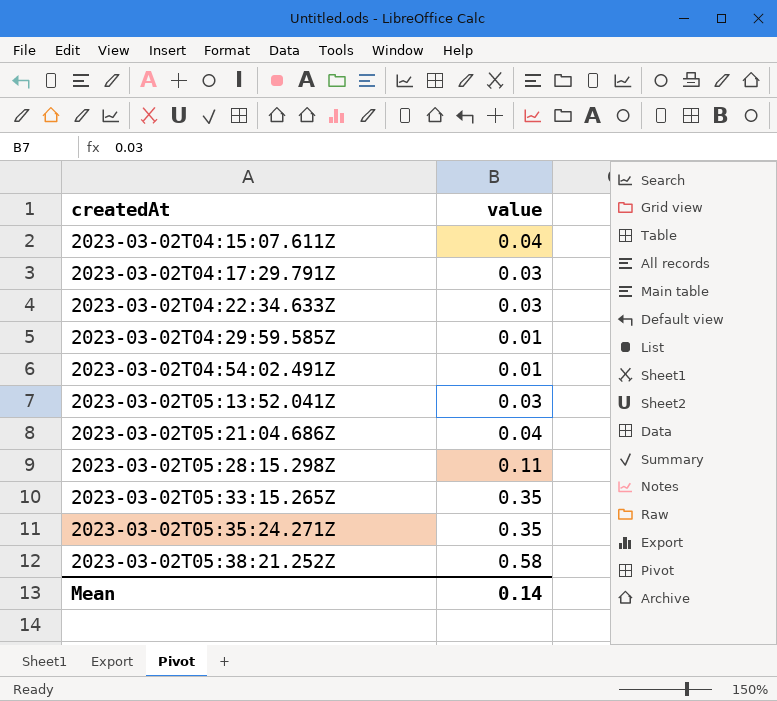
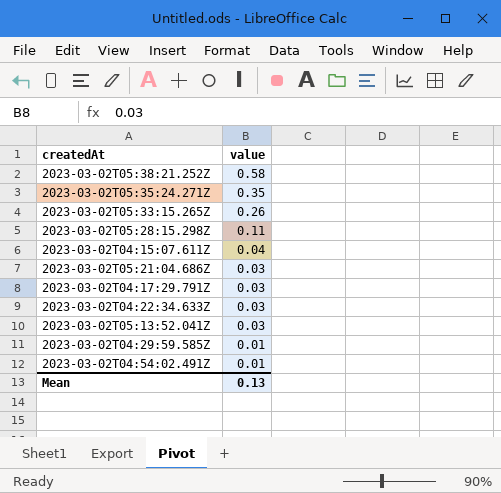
row order: createdAt ascending -> value descending
2023-03-02T05:33:15.265Z | value: 0.35 -> 0.26
2023-03-02T05:21:04.686Z | value: 0.04 -> 0.03
Mean | value: 0.14 -> 0.13

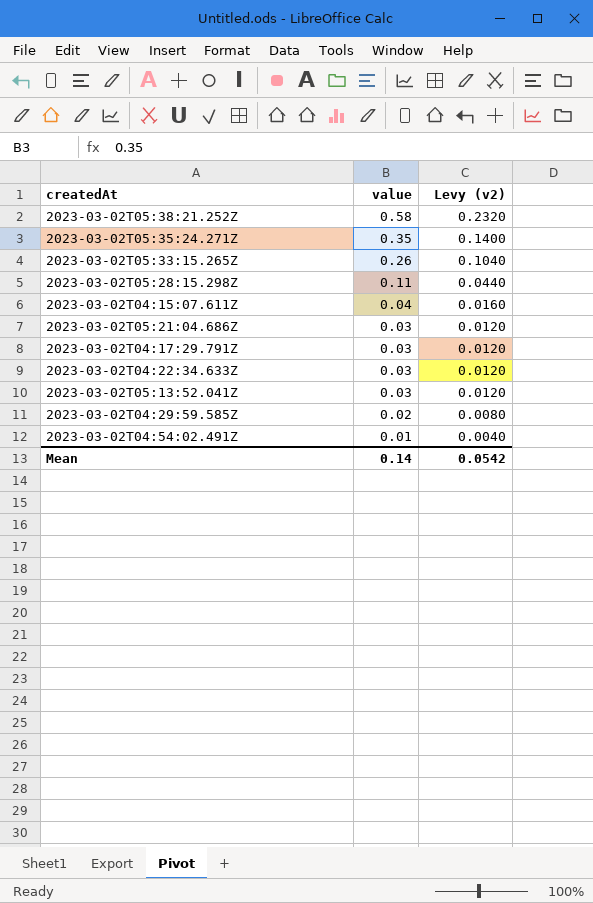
column Levy (v2) | formula: none -> [value] * 0.4
2023-03-02T04:29:59.585Z | value: 0.01 -> 0.02
Mean | value: 0.13 -> 0.14

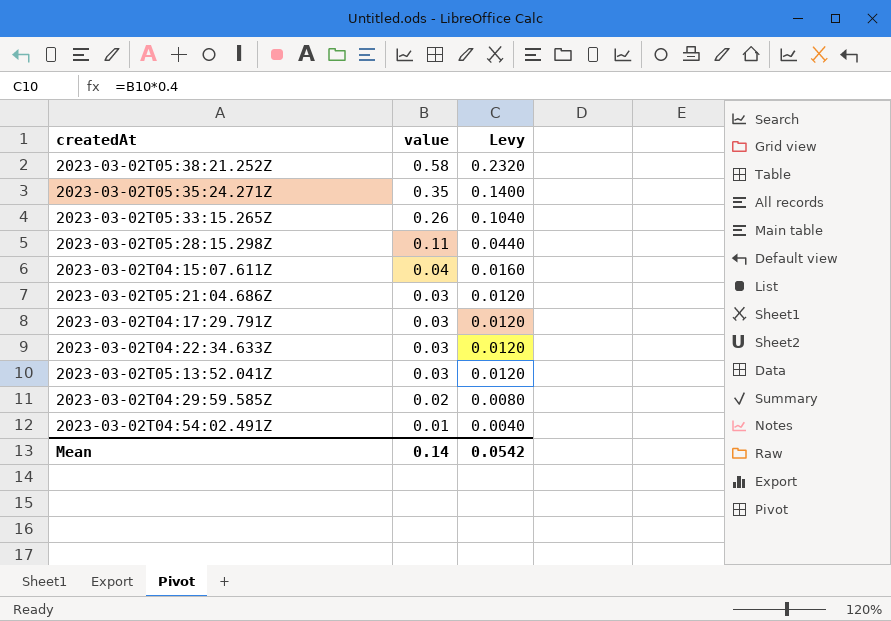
column name: Levy (v2) -> Levy

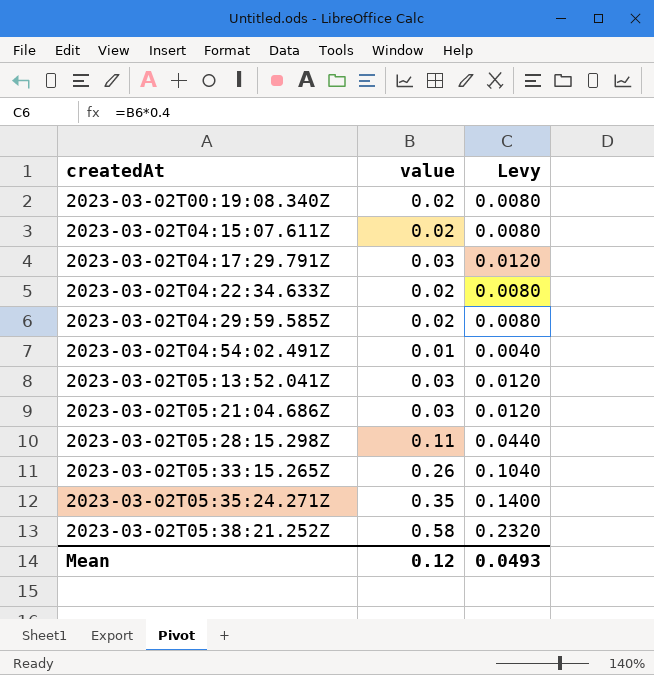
row order: value descending -> createdAt ascending
row 2023-03-02T00:19:08.340Z: none -> 0.02 | 0.0080
2023-03-02T04:15:07.611Z | value: 0.04 -> 0.02
2023-03-02T04:15:07.611Z | Levy: 0.0160 -> 0.0080
2023-03-02T04:22:34.633Z | value: 0.03 -> 0.02
2023-03-02T04:22:34.633Z | Levy: 0.0120 -> 0.0080
Mean | value: 0.14 -> 0.12
Mean | Levy: 0.0542 -> 0.0493

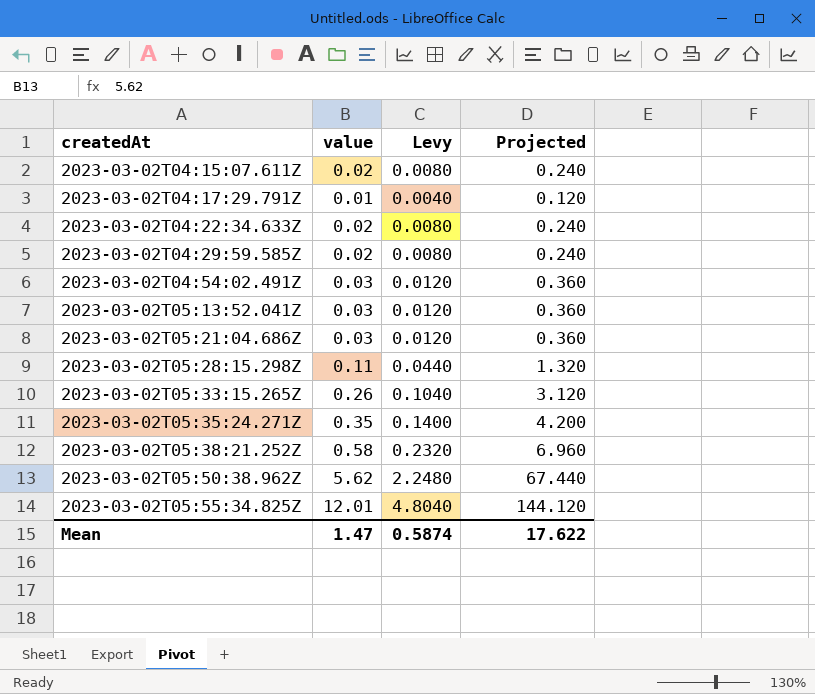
column Projected | formula: none -> [value] * 12
row 2023-03-02T00:19:08.340Z: 0.02 | 0.0080 -> none
2023-03-02T04:17:29.791Z | value: 0.03 -> 0.01
2023-03-02T04:17:29.791Z | Levy: 0.0120 -> 0.0040
2023-03-02T04:54:02.491Z | value: 0.01 -> 0.03
2023-03-02T04:54:02.491Z | Levy: 0.0040 -> 0.0120
row 2023-03-02T05:50:38.962Z: none -> 5.62 | 2.2480 | 67.440
row 2023-03-02T05:55:34.825Z: none -> 12.01 | 4.8040 | 144.120
Mean | value: 0.12 -> 1.47
Mean | Levy: 0.0493 -> 0.5874

